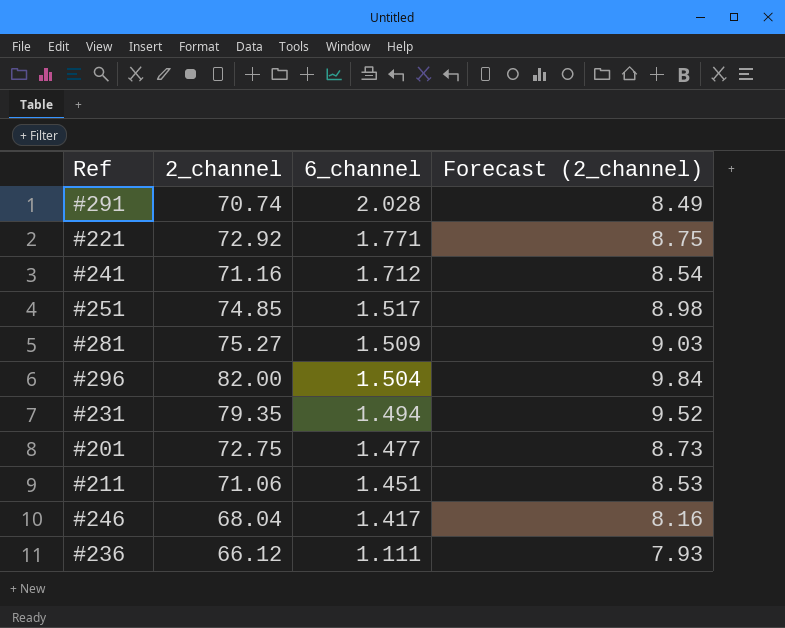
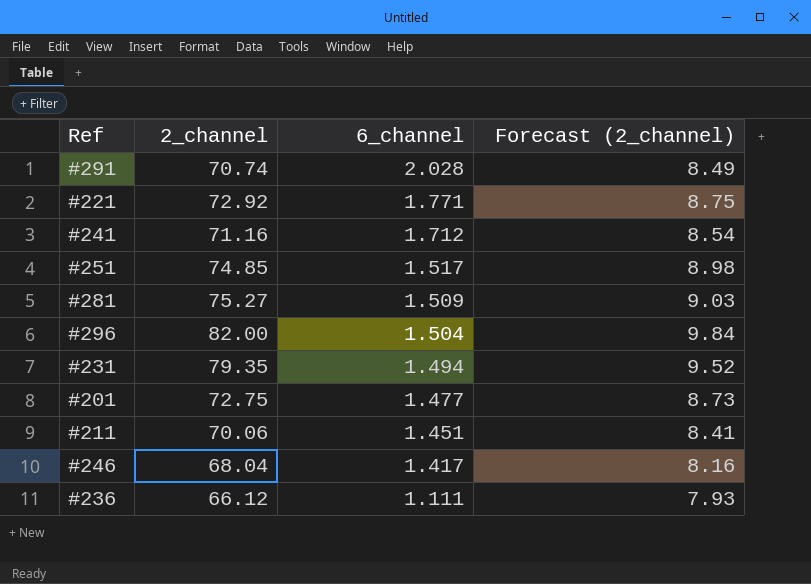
#211 | 2_channel: 71.06 -> 70.06
#211 | Forecast (2_channel): 8.53 -> 8.41

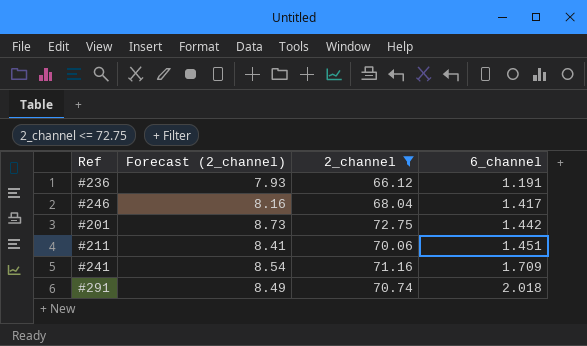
filter: none -> 2_channel <= 72.75
row order: 6_channel descending -> 6_channel ascending
column Forecast (2_channel) | position: 4 -> 2
#236 | 6_channel: 1.111 -> 1.191
#201 | 6_channel: 1.477 -> 1.442
#241 | 6_channel: 1.712 -> 1.709
#291 | 6_channel: 2.028 -> 2.018

